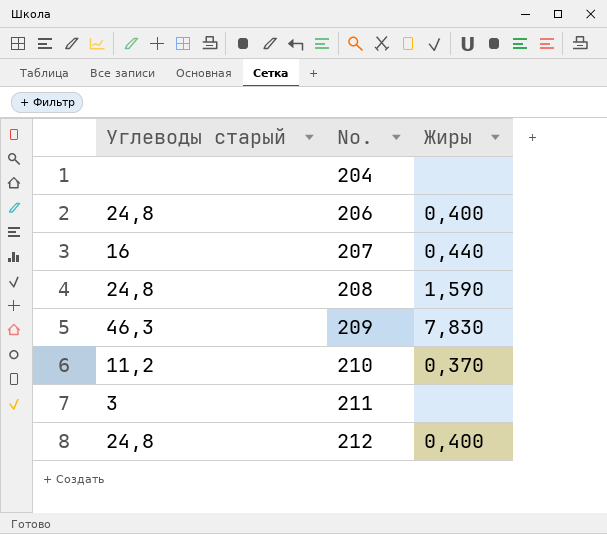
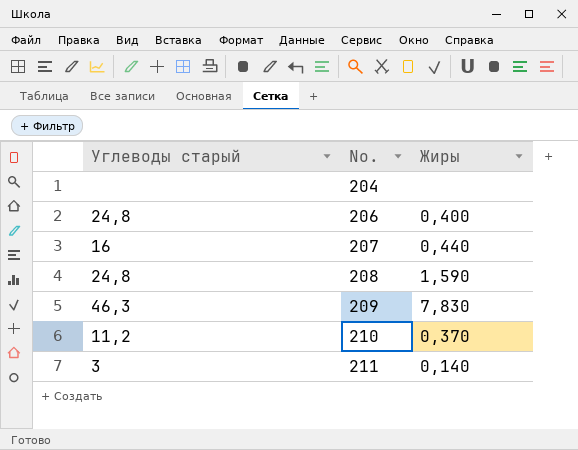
row 212: 24,8 | 0,400 -> none
211 | Жиры: none -> 0,140

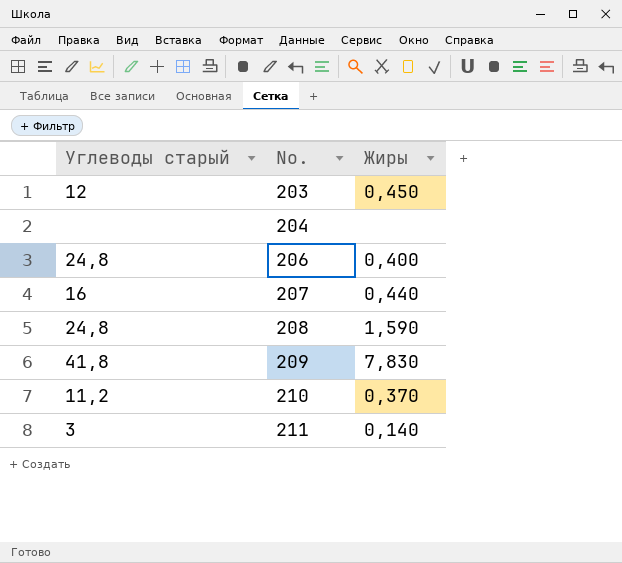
row 203: none -> 12 | 0,450
209 | Углеводы старый: 46,3 -> 41,8

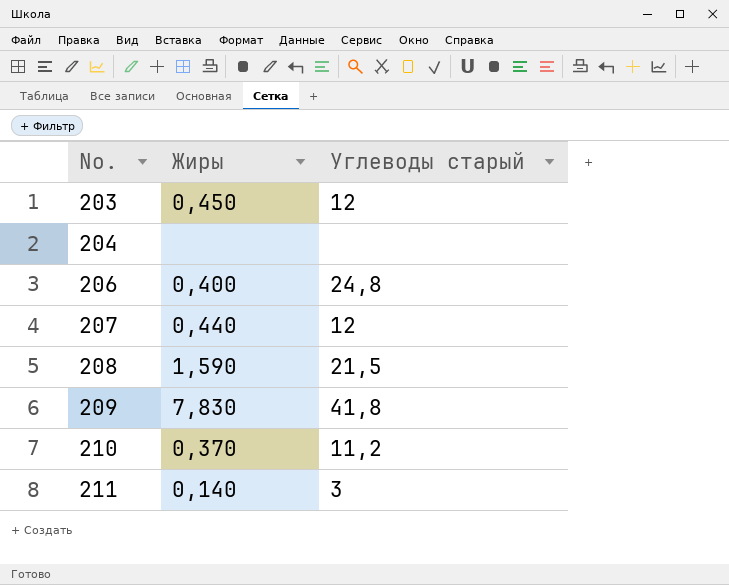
column Углеводы старый | position: 1 -> 3
207 | Углеводы старый: 16 -> 12
208 | Углеводы старый: 24,8 -> 21,5

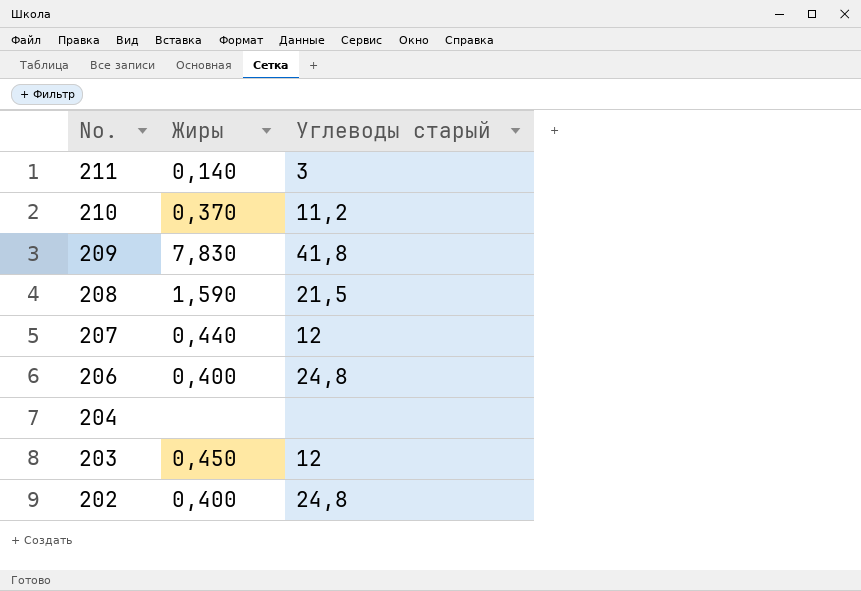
row order: No. ascending -> No. descending
row 202: none -> 0,400 | 24,8

